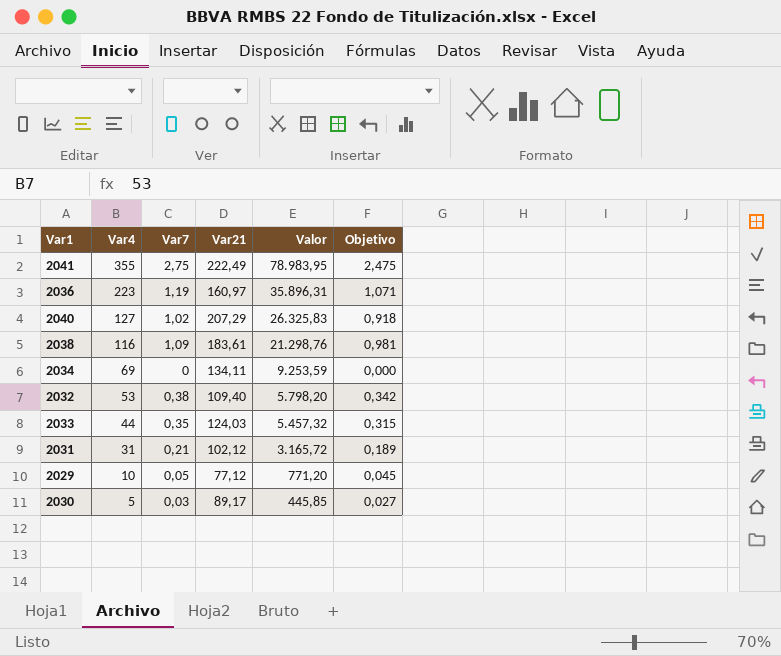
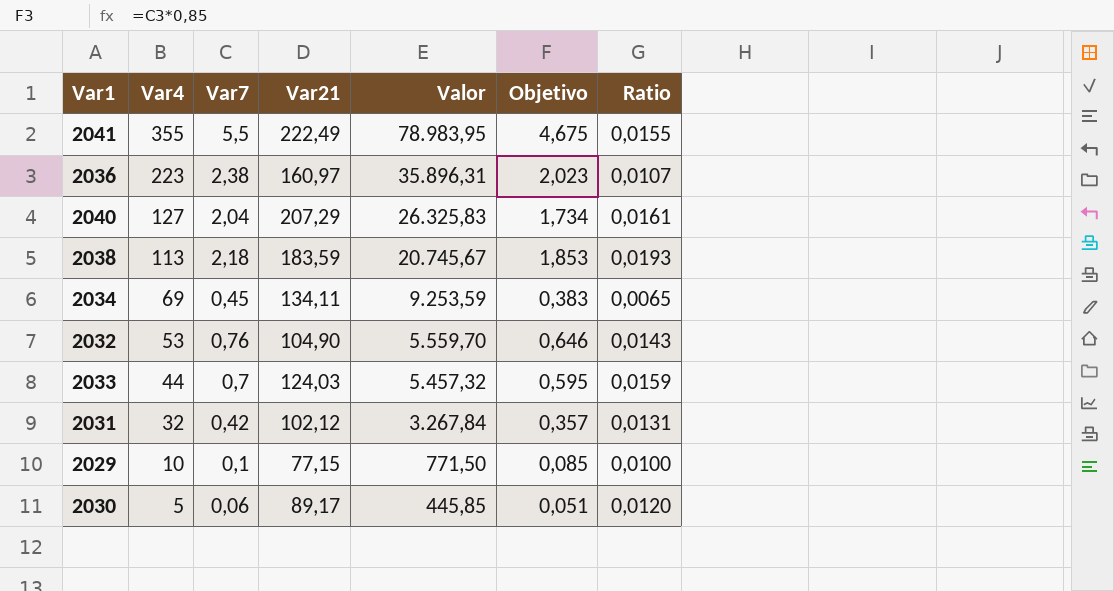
column Objetivo | formula: [Var7] * 0,9 -> [Var7] * 0,85
column Ratio | formula: none -> [Var7] / [Var4]
2041 | Var7: 2,75 -> 5,5
2036 | Var7: 1,19 -> 2,38
2040 | Var7: 1,02 -> 2,04
2038 | Var4: 116 -> 113
2038 | Var7: 1,09 -> 2,18
2038 | Var21: 183,61 -> 183,59
2038 | Valor: 21.298,76 -> 20.745,67
2034 | Var7: 0 -> 0,45
2032 | Var7: 0,38 -> 0,76
2032 | Var21: 109,40 -> 104,90
2032 | Valor: 5.798,20 -> 5.559,70
2033 | Var7: 0,35 -> 0,7
2031 | Var4: 31 -> 32
2031 | Var7: 0,21 -> 0,42
2031 | Valor: 3.165,72 -> 3.267,84
2029 | Var7: 0,05 -> 0,1
2029 | Var21: 77,12 -> 77,15
2029 | Valor: 771,20 -> 771,50
2030 | Var7: 0,03 -> 0,06

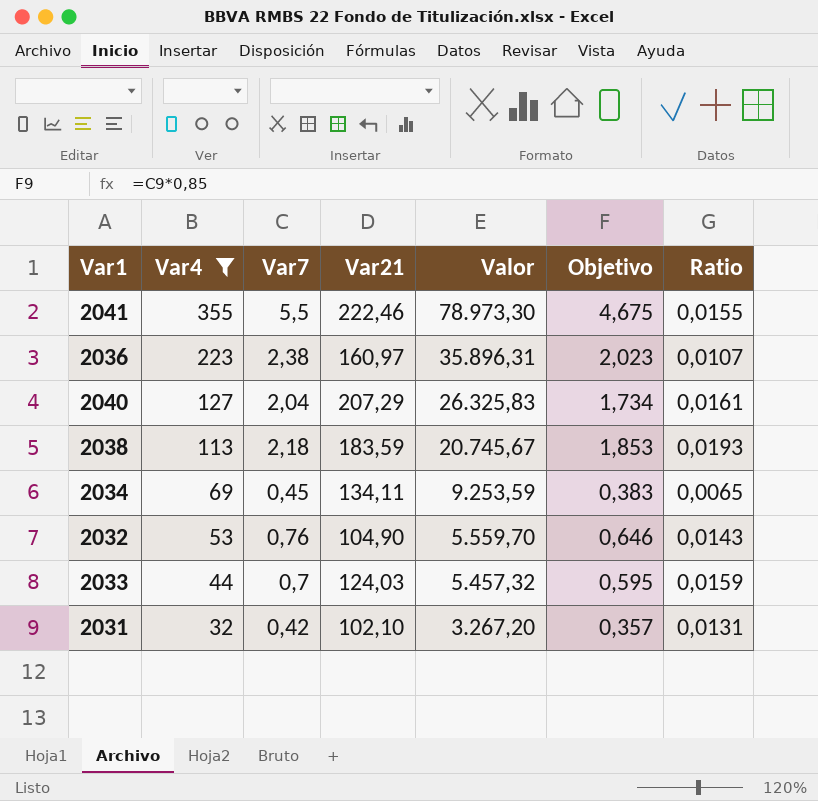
filter: none -> Var4 >= 32
2041 | Var21: 222,49 -> 222,46
2041 | Valor: 78.983,95 -> 78.973,30
2031 | Var21: 102,12 -> 102,10
2031 | Valor: 3.267,84 -> 3.267,20

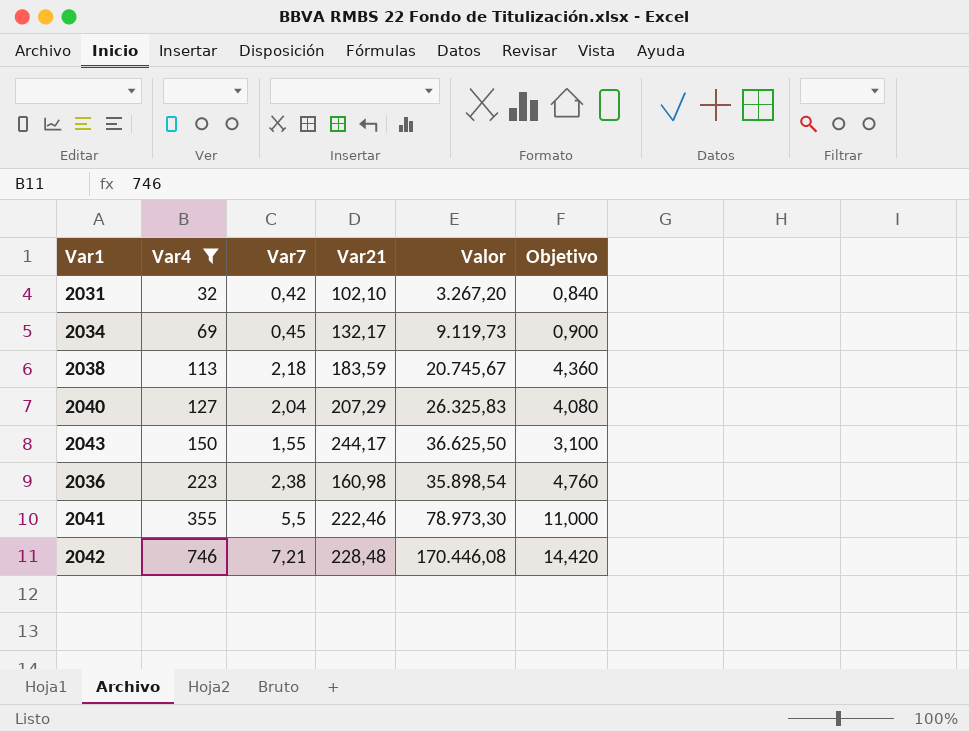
row order: Var4 descending -> Var4 ascending
column Ratio | formula: [Var7] / [Var4] -> none
column Objetivo | formula: [Var7] * 0,85 -> [Var7] * 2
row 2032: 53 | 0,76 | 104,90 | 5.559,70 | 0,646 | 0,0143 -> none
row 2033: 44 | 0,7 | 124,03 | 5.457,32 | 0,595 | 0,0159 -> none
2034 | Var21: 134,11 -> 132,17
2034 | Valor: 9.253,59 -> 9.119,73
row 2043: none -> 150 | 1,55 | 244,17 | 36.625,50 | 3,100
2036 | Var21: 160,97 -> 160,98
2036 | Valor: 35.896,31 -> 35.898,54
row 2042: none -> 746 | 7,21 | 228,48 | 170.446,08 | 14,420

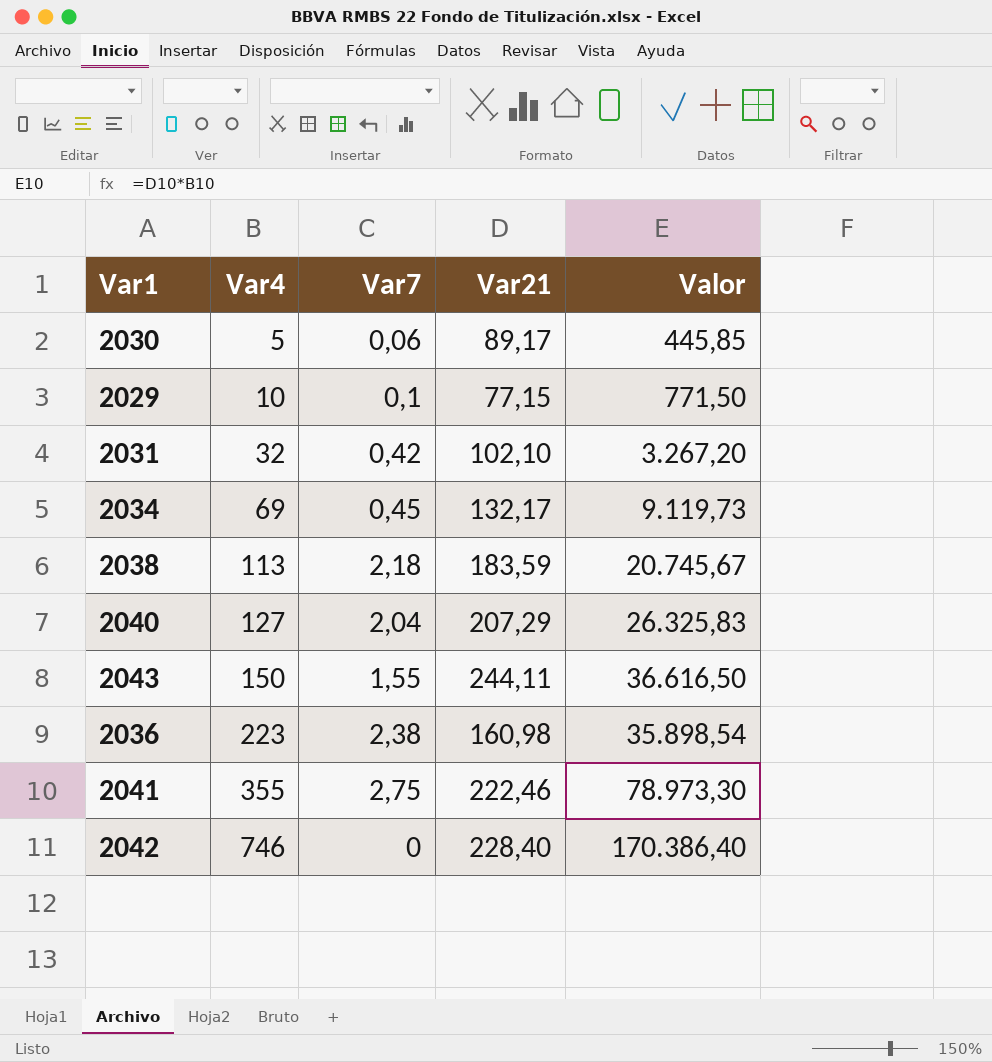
filter: Var4 >= 32 -> none
column Objetivo | formula: [Var7] * 2 -> none
2043 | Var21: 244,17 -> 244,11
2043 | Valor: 36.625,50 -> 36.616,50
2041 | Var7: 5,5 -> 2,75
2042 | Var7: 7,21 -> 0
2042 | Var21: 228,48 -> 228,40
2042 | Valor: 170.446,08 -> 170.386,40

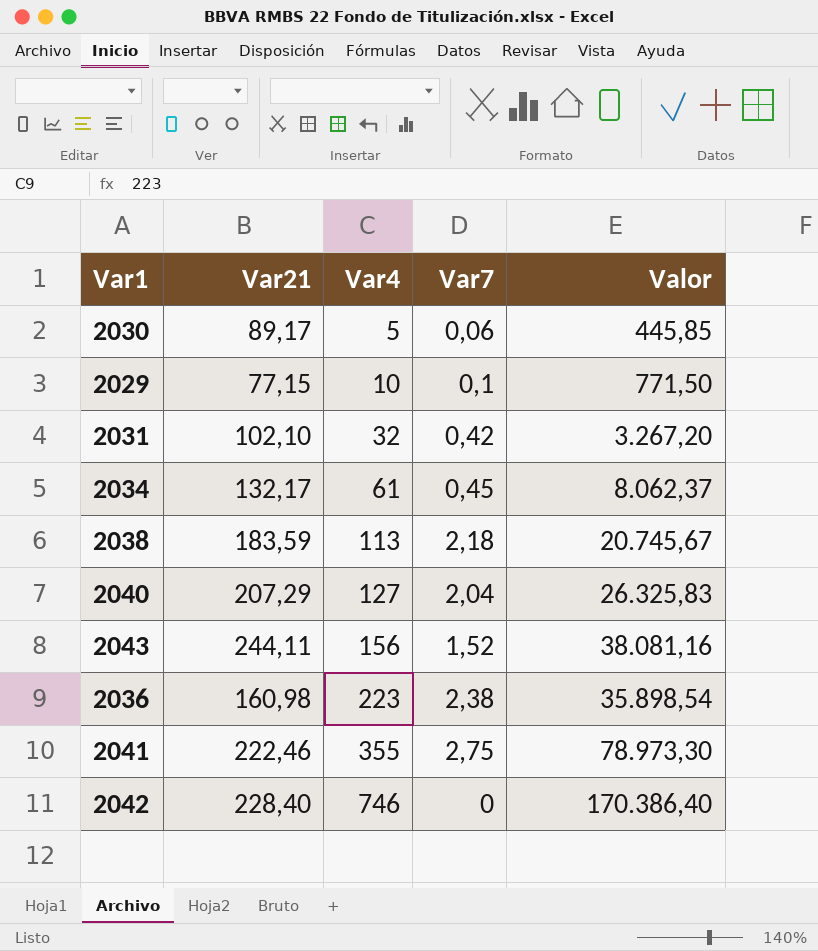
column Var21 | position: 4 -> 2
2034 | Var4: 69 -> 61
2034 | Valor: 9.119,73 -> 8.062,37
2043 | Var4: 150 -> 156
2043 | Var7: 1,55 -> 1,52
2043 | Valor: 36.616,50 -> 38.081,16

